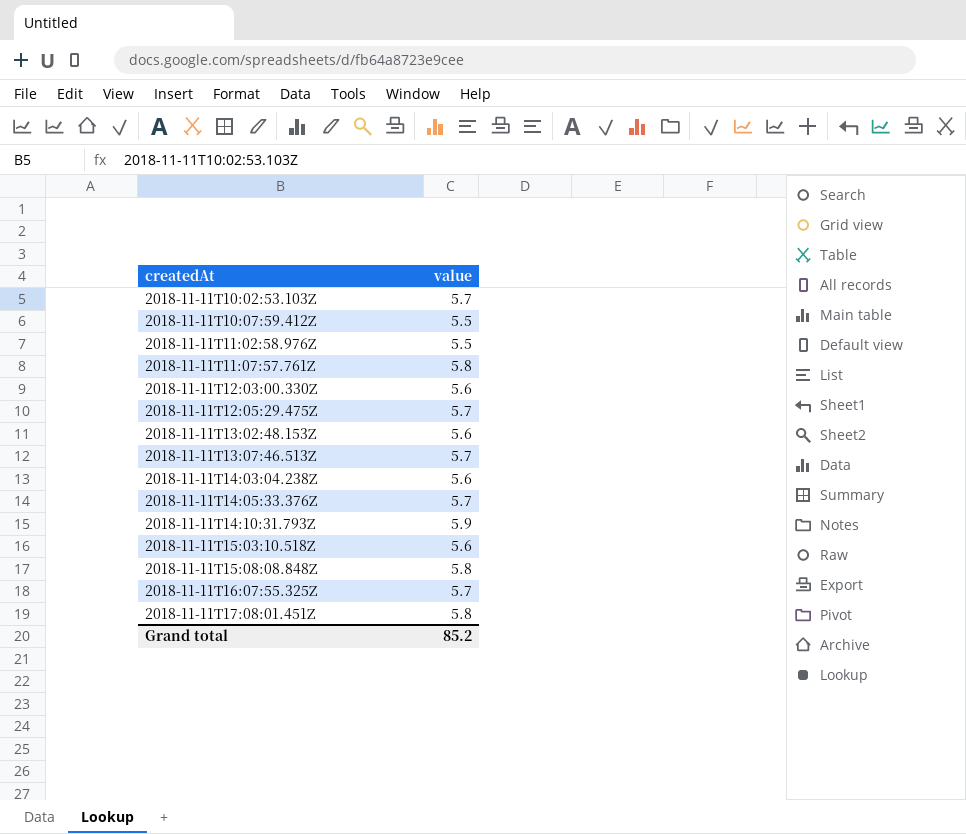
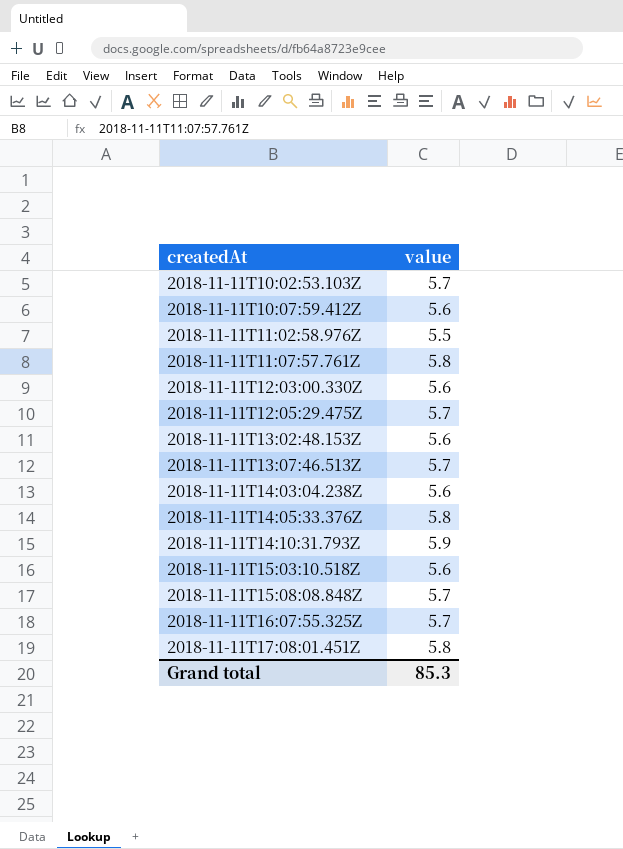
2018-11-11T10:07:59.412Z | value: 5.5 -> 5.6
2018-11-11T14:05:33.376Z | value: 5.7 -> 5.8
2018-11-11T15:08:08.848Z | value: 5.8 -> 5.7
Grand total | value: 85.2 -> 85.3

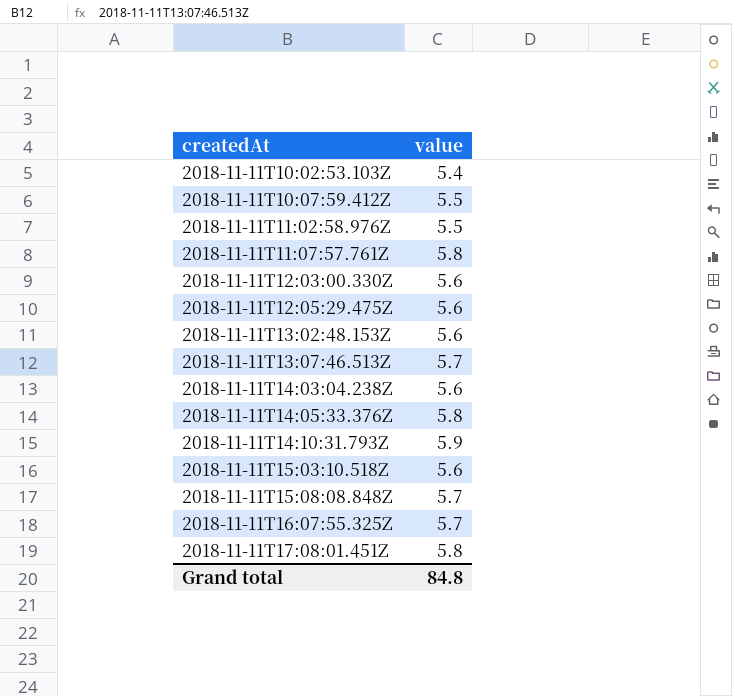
2018-11-11T10:02:53.103Z | value: 5.7 -> 5.4
2018-11-11T10:07:59.412Z | value: 5.6 -> 5.5
2018-11-11T12:05:29.475Z | value: 5.7 -> 5.6
Grand total | value: 85.3 -> 84.8

